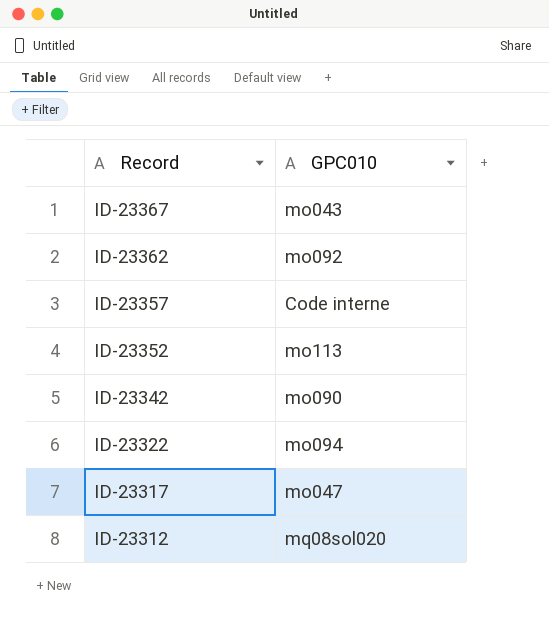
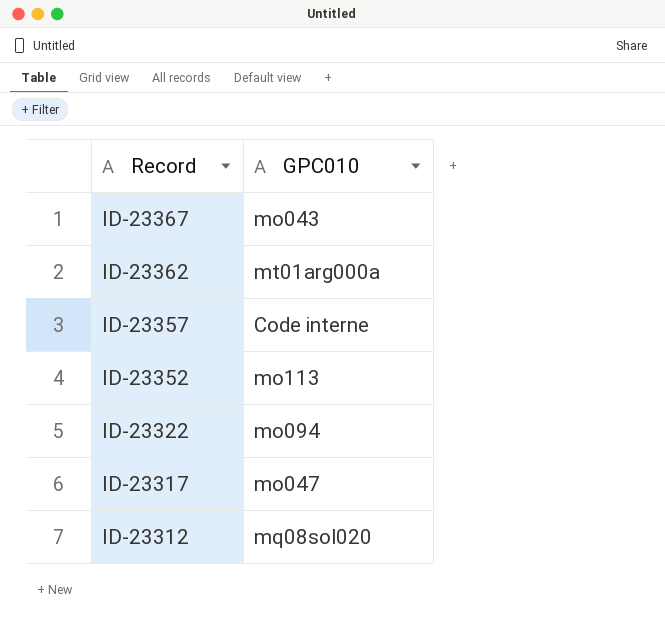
row ID-23342: mo090 -> none
ID-23362 | GPC010: mo092 -> mt01arg000a

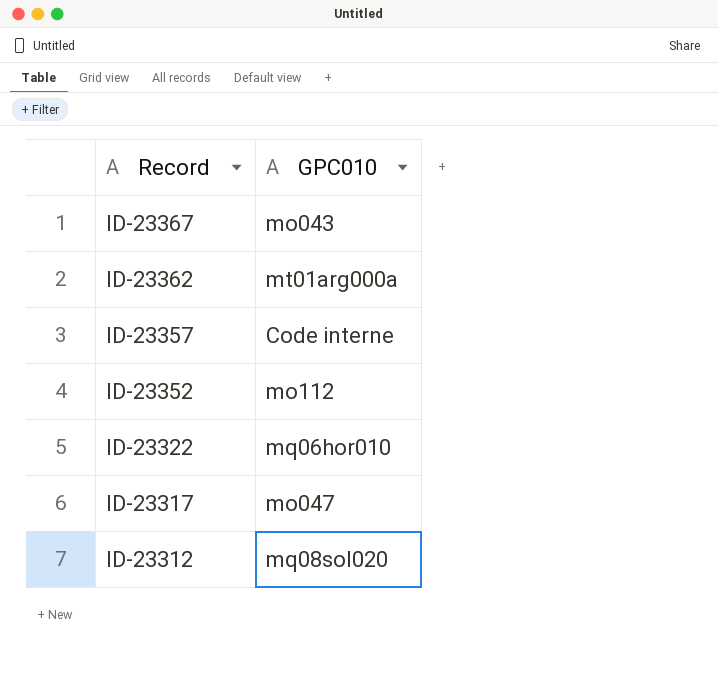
ID-23352 | GPC010: mo113 -> mo112
ID-23322 | GPC010: mo094 -> mq06hor010

